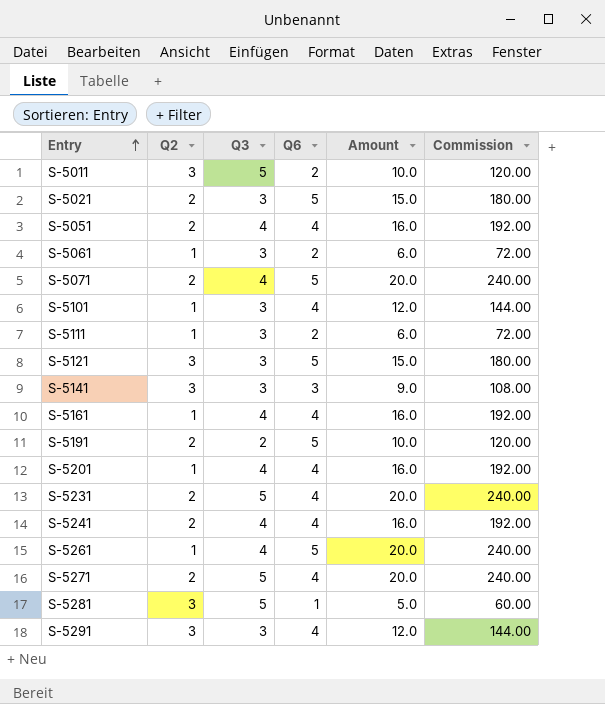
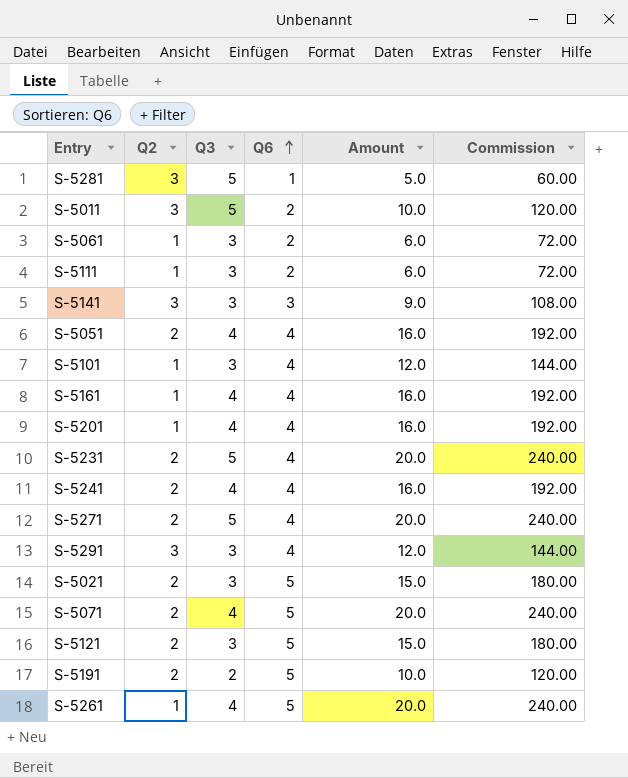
row order: Entry ascending -> Q6 ascending
S-5121 | Q2: 3 -> 2

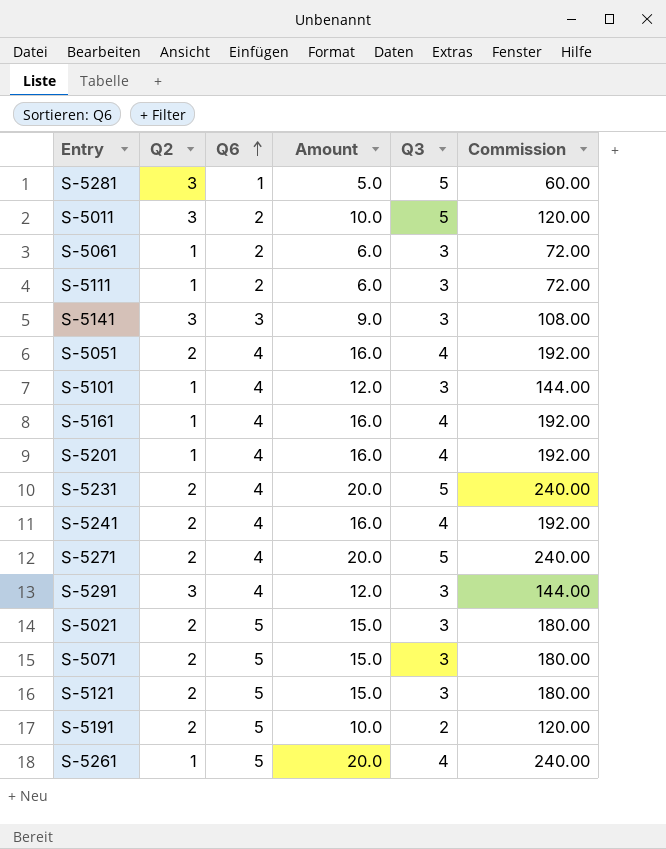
column Q3 | position: 3 -> 5
S-5071 | Amount: 20.0 -> 15.0
S-5071 | Q3: 4 -> 3
S-5071 | Commission: 240.00 -> 180.00

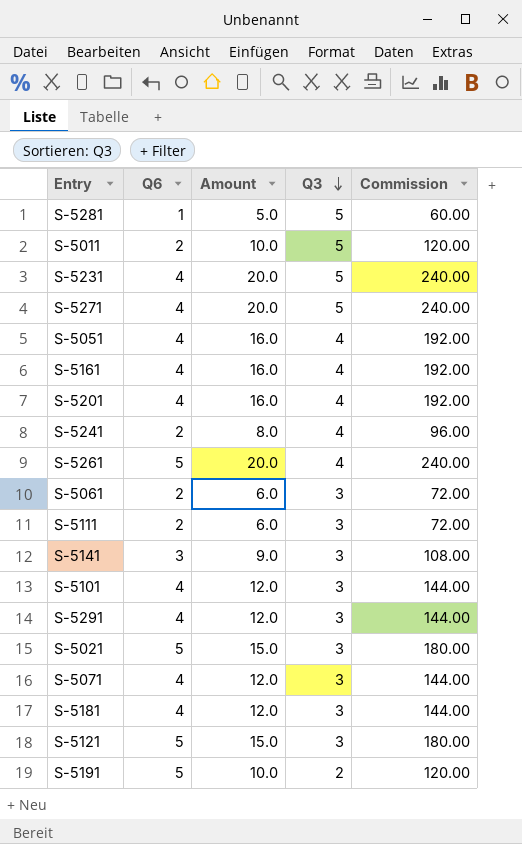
row order: Q6 ascending -> Q3 descending
column Q2 | position: 2 -> none
S-5241 | Q6: 4 -> 2
S-5241 | Amount: 16.0 -> 8.0
S-5241 | Commission: 192.00 -> 96.00
S-5071 | Q6: 5 -> 4
S-5071 | Amount: 15.0 -> 12.0
S-5071 | Commission: 180.00 -> 144.00
row S-5181: none -> 4 | 12.0 | 3 | 144.00

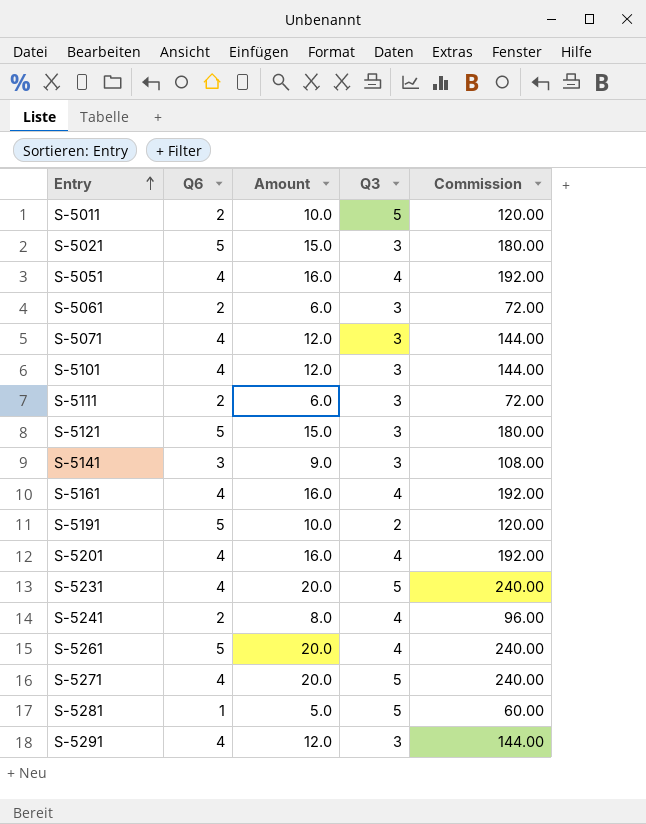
row order: Q3 descending -> Entry ascending
row S-5181: 4 | 12.0 | 3 | 144.00 -> none

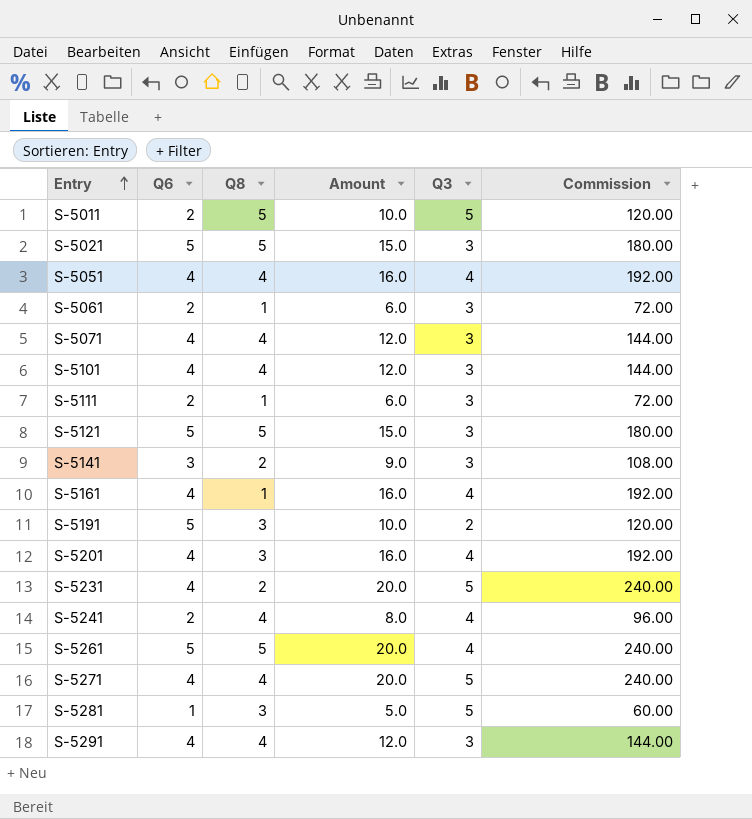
column Q8 | position: none -> 3

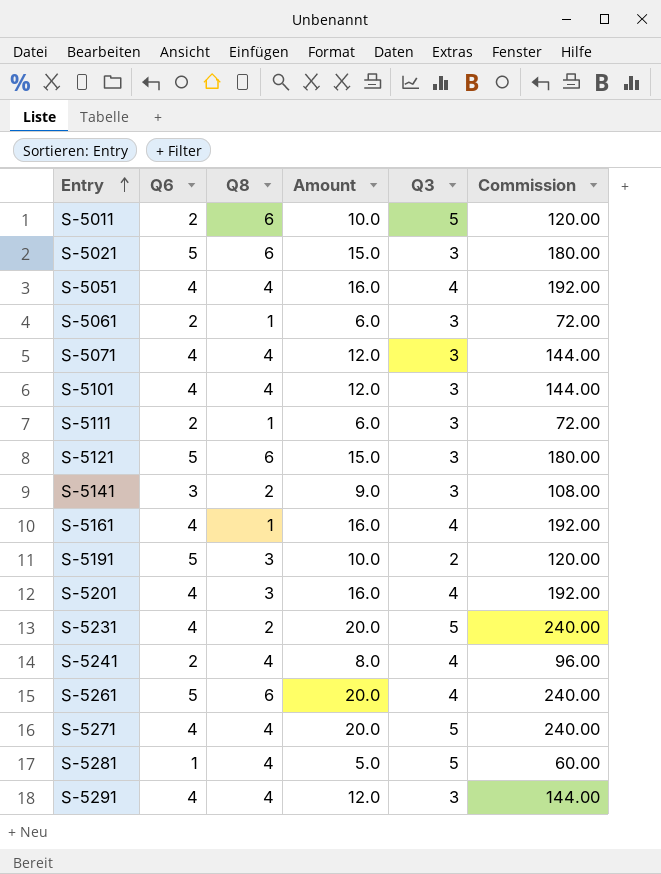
S-5011 | Q8: 5 -> 6
S-5021 | Q8: 5 -> 6
S-5121 | Q8: 5 -> 6
S-5261 | Q8: 5 -> 6
S-5281 | Q8: 3 -> 4

